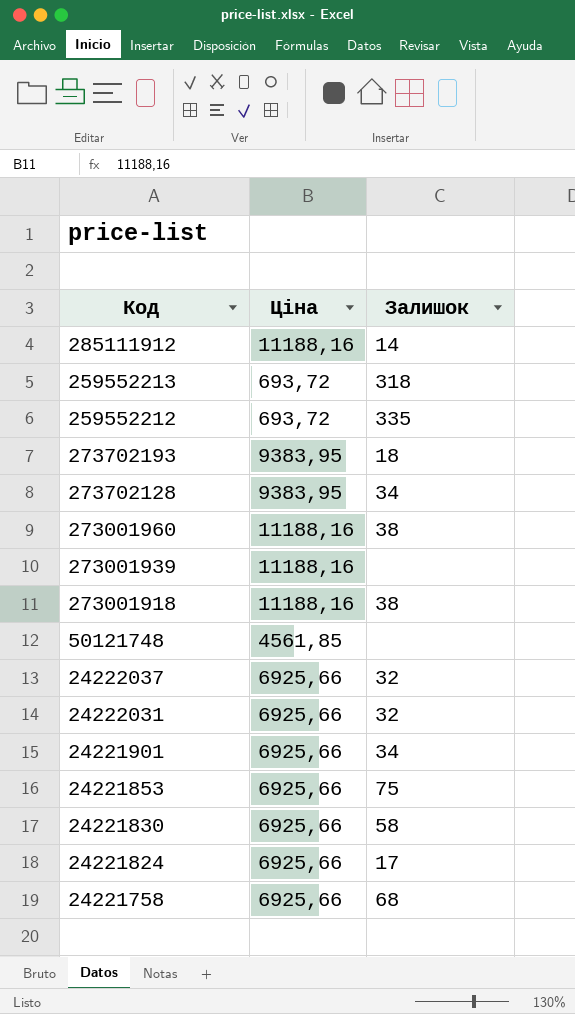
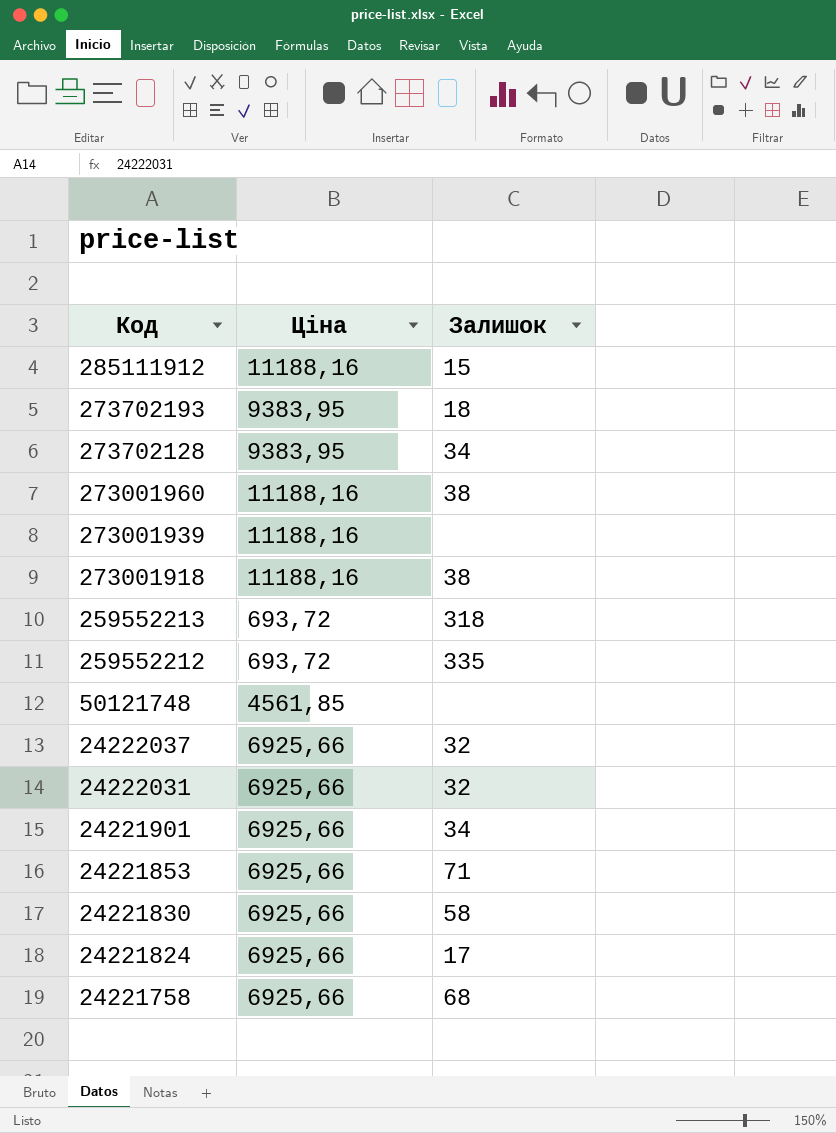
row order: none -> Код descending
285111912 | Залишок: 14 -> 15
24221853 | Залишок: 75 -> 71

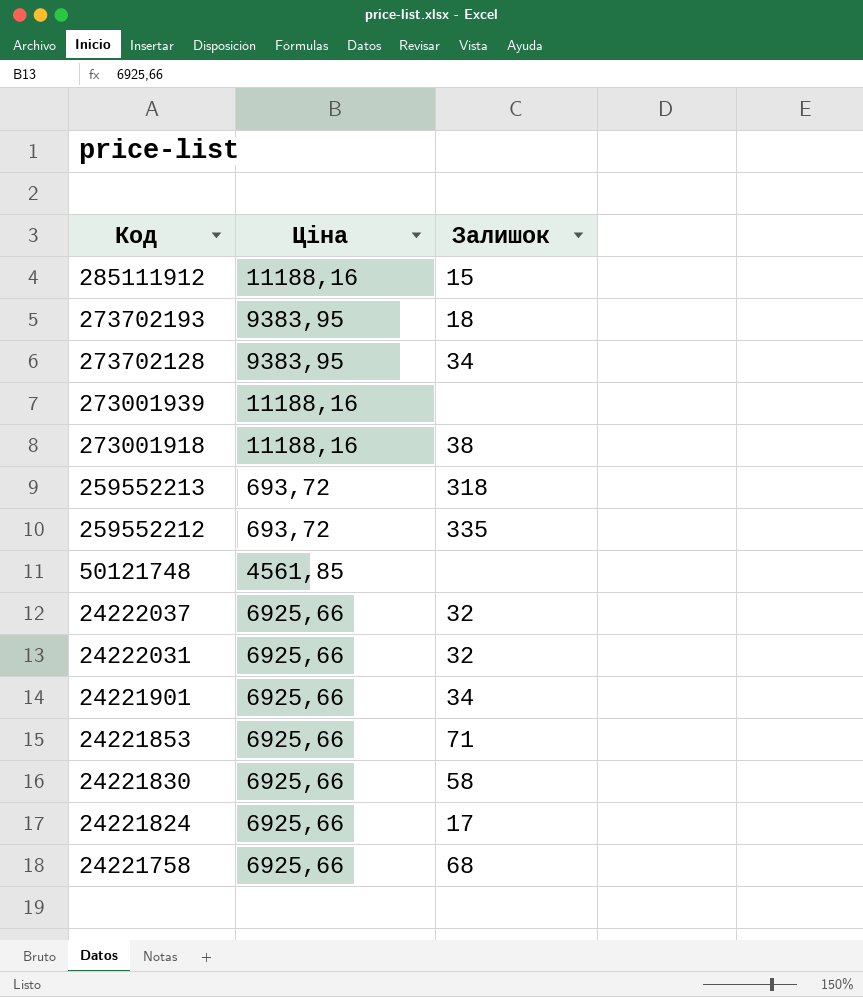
row 273001960: 11188,16 | 38 -> none

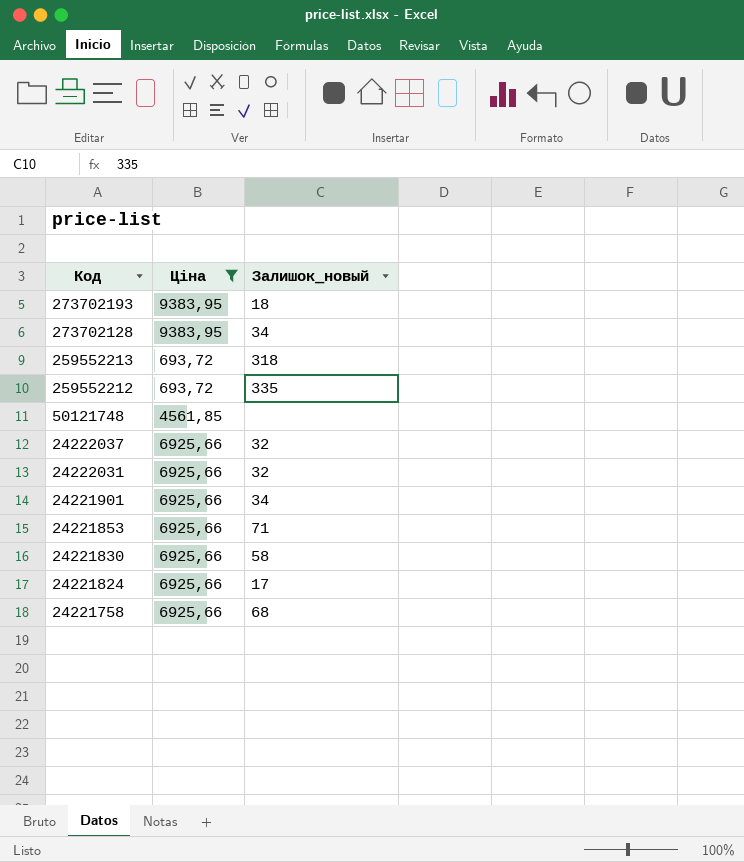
filter: none -> Ціна != 11188,16
column name: Залишок -> Залишок_новый

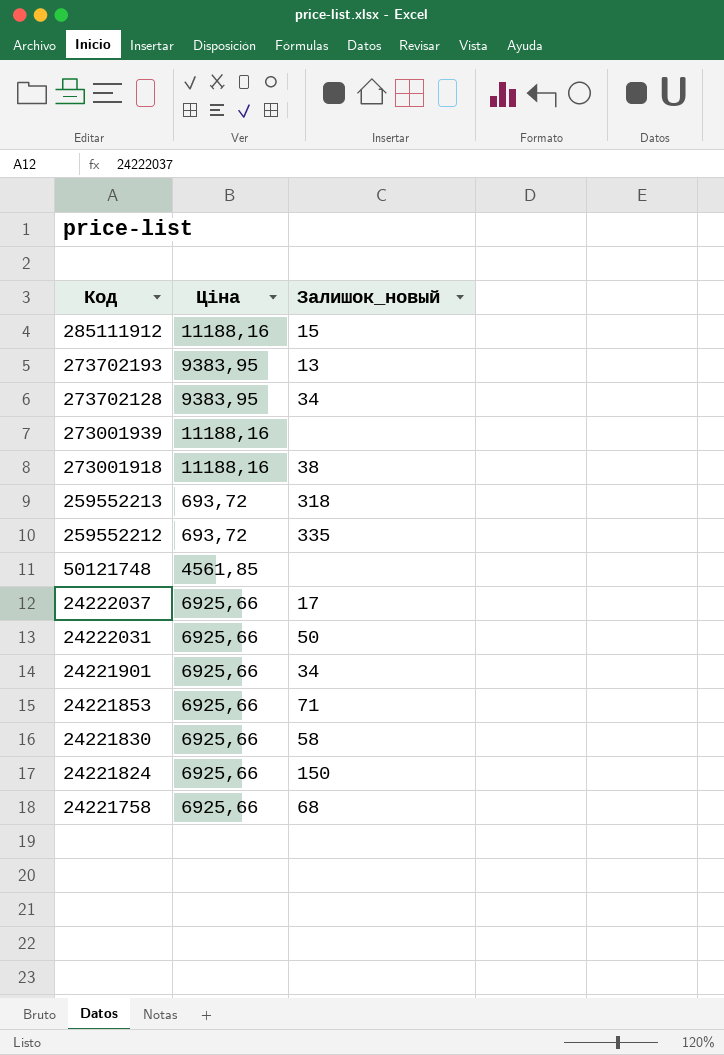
filter: Ціна != 11188,16 -> none
273702193 | Залишок_новый: 18 -> 13
24222037 | Залишок_новый: 32 -> 17
24222031 | Залишок_новый: 32 -> 50
24221824 | Залишок_новый: 17 -> 150

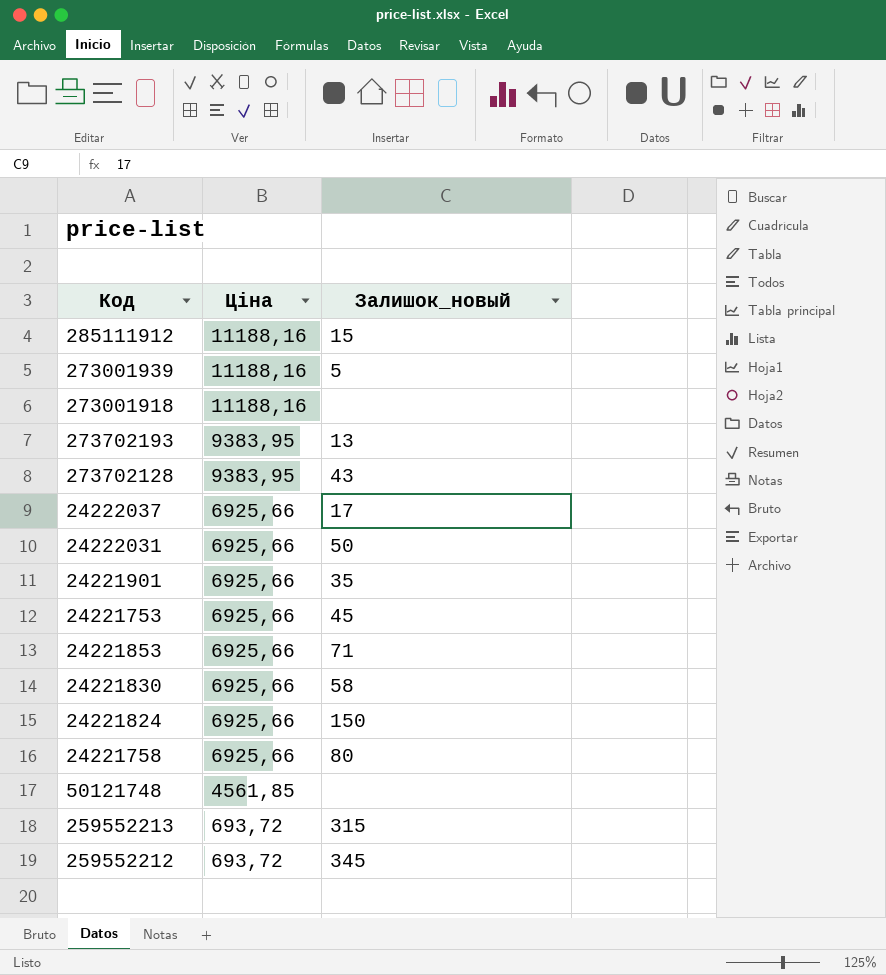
row order: Код descending -> Ціна descending
273001939 | Залишок_новый: none -> 5
273001918 | Залишок_новый: 38 -> none
273702128 | Залишок_новый: 34 -> 43
24221901 | Залишок_новый: 34 -> 35
row 24221753: none -> 6925,66 | 45
24221758 | Залишок_новый: 68 -> 80
259552213 | Залишок_новый: 318 -> 315
259552212 | Залишок_новый: 335 -> 345

